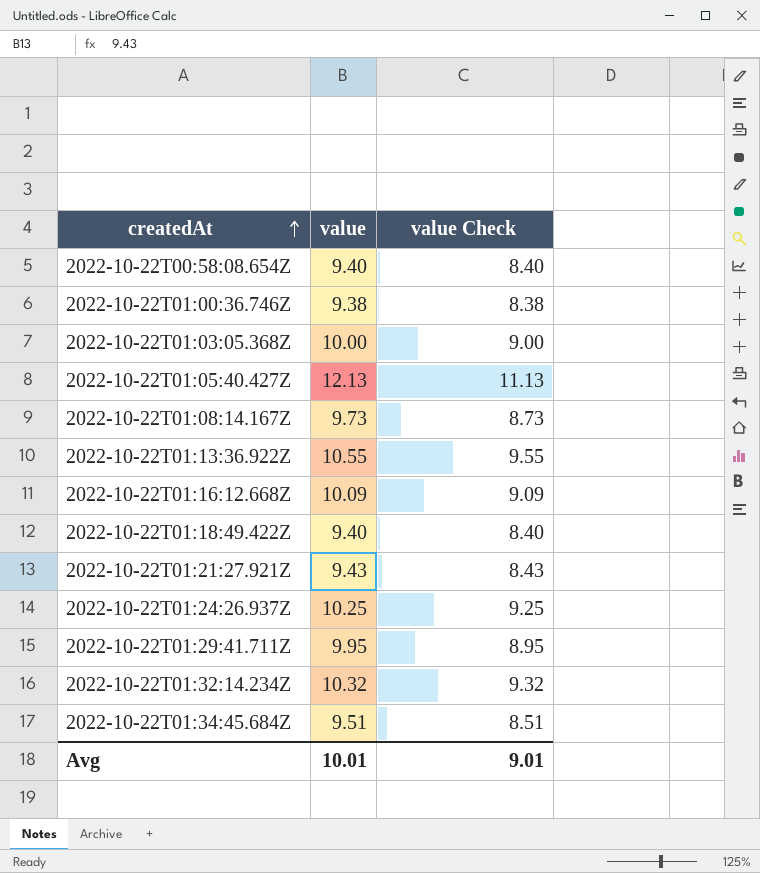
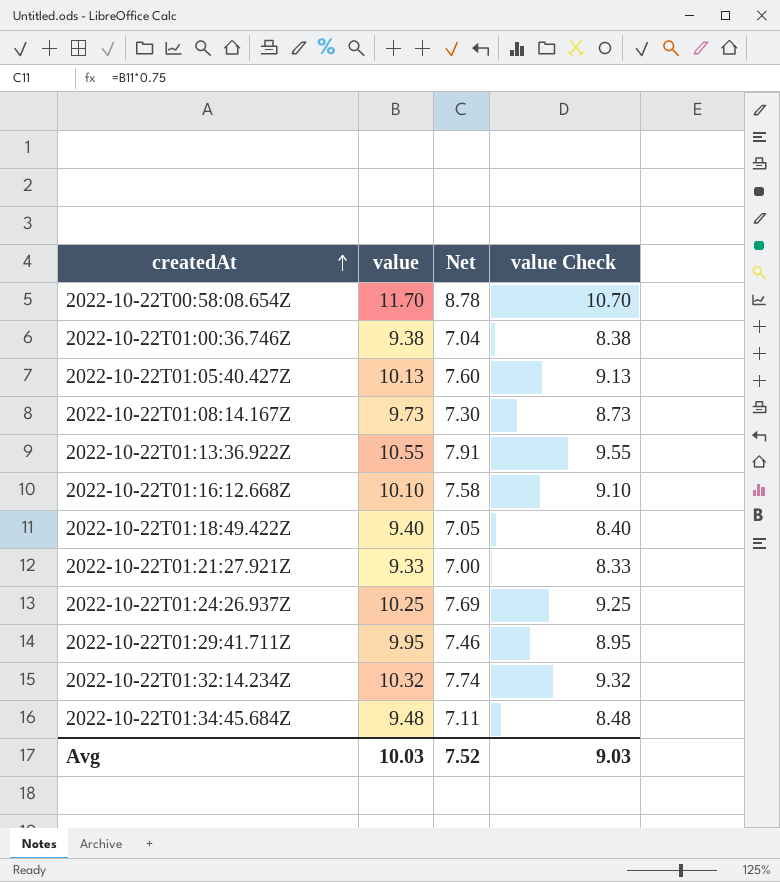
column Net | formula: none -> [value] * 0.75
row 2022-10-22T01:03:05.368Z: 10.00 | 9.00 -> none
2022-10-22T00:58:08.654Z | value: 9.40 -> 11.70
2022-10-22T00:58:08.654Z | value Check: 8.40 -> 10.70
2022-10-22T01:05:40.427Z | value: 12.13 -> 10.13
2022-10-22T01:05:40.427Z | value Check: 11.13 -> 9.13
2022-10-22T01:16:12.668Z | value: 10.09 -> 10.10
2022-10-22T01:16:12.668Z | value Check: 9.09 -> 9.10
2022-10-22T01:21:27.921Z | value: 9.43 -> 9.33
2022-10-22T01:21:27.921Z | value Check: 8.43 -> 8.33
2022-10-22T01:34:45.684Z | value: 9.51 -> 9.48
2022-10-22T01:34:45.684Z | value Check: 8.51 -> 8.48
Avg | value: 10.01 -> 10.03
Avg | value Check: 9.01 -> 9.03

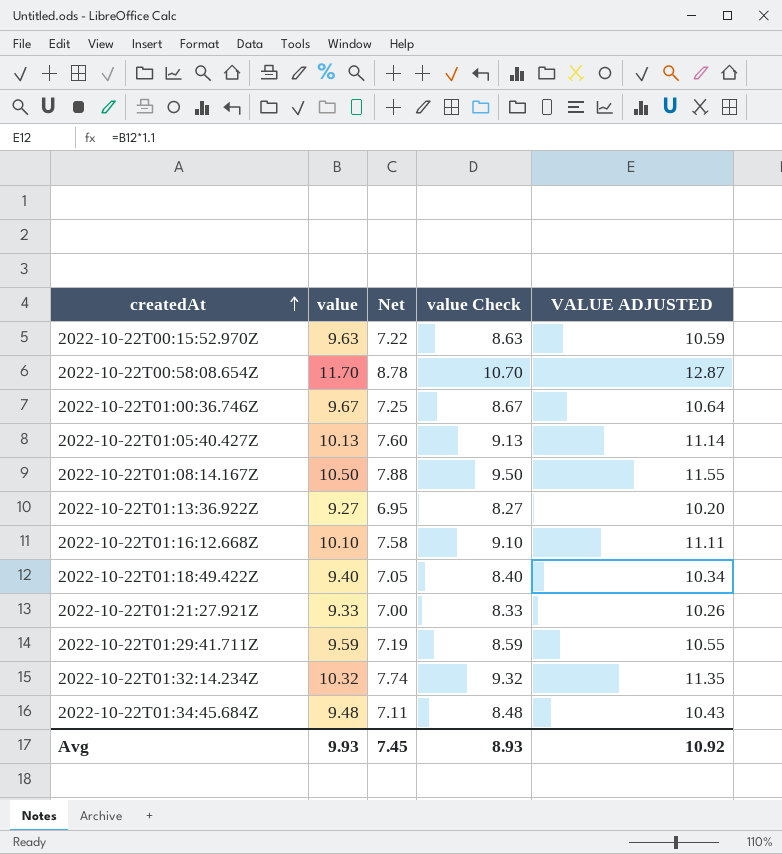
column VALUE ADJUSTED | formula: none -> [value] * 1.1
row 2022-10-22T01:24:26.937Z: 10.25 | 7.69 | 9.25 -> none
row 2022-10-22T00:15:52.970Z: none -> 9.63 | 7.22 | 8.63 | 10.59
2022-10-22T01:00:36.746Z | value: 9.38 -> 9.67
2022-10-22T01:00:36.746Z | Net: 7.04 -> 7.25
2022-10-22T01:00:36.746Z | value Check: 8.38 -> 8.67
2022-10-22T01:08:14.167Z | value: 9.73 -> 10.50
2022-10-22T01:08:14.167Z | Net: 7.30 -> 7.88
2022-10-22T01:08:14.167Z | value Check: 8.73 -> 9.50
2022-10-22T01:13:36.922Z | value: 10.55 -> 9.27
2022-10-22T01:13:36.922Z | Net: 7.91 -> 6.95
2022-10-22T01:13:36.922Z | value Check: 9.55 -> 8.27
2022-10-22T01:29:41.711Z | value: 9.95 -> 9.59
2022-10-22T01:29:41.711Z | Net: 7.46 -> 7.19
2022-10-22T01:29:41.711Z | value Check: 8.95 -> 8.59
Avg | value: 10.03 -> 9.93
Avg | Net: 7.52 -> 7.45
Avg | value Check: 9.03 -> 8.93

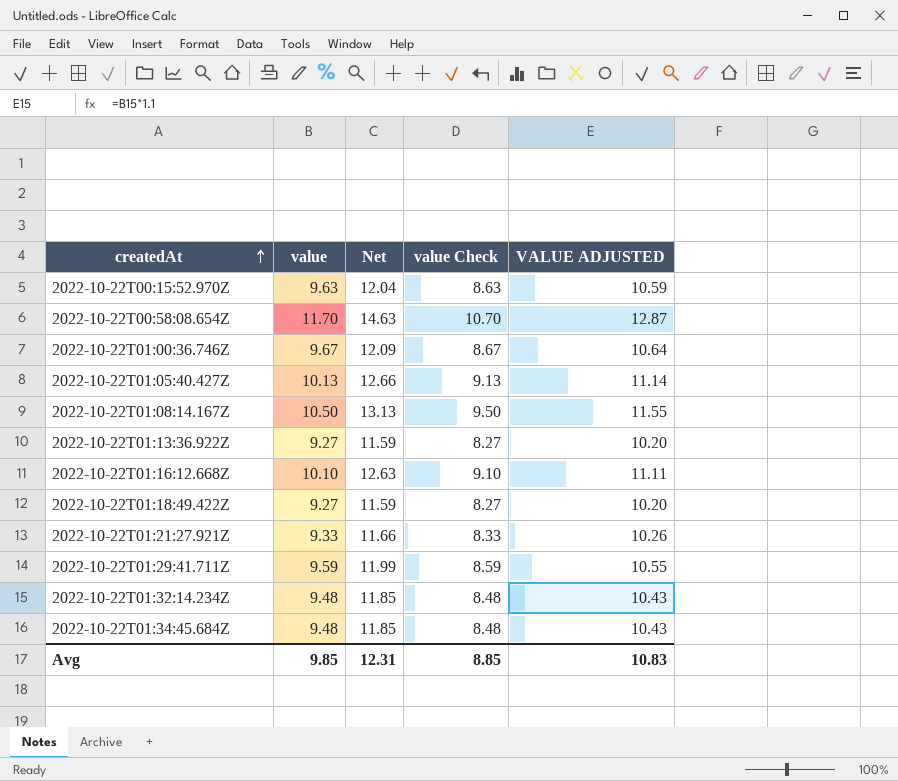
column Net | formula: [value] * 0.75 -> [value] * 1.25
2022-10-22T01:18:49.422Z | value: 9.40 -> 9.27
2022-10-22T01:18:49.422Z | value Check: 8.40 -> 8.27
2022-10-22T01:18:49.422Z | VALUE ADJUSTED: 10.34 -> 10.20
2022-10-22T01:32:14.234Z | value: 10.32 -> 9.48
2022-10-22T01:32:14.234Z | value Check: 9.32 -> 8.48
2022-10-22T01:32:14.234Z | VALUE ADJUSTED: 11.35 -> 10.43
Avg | value: 9.93 -> 9.85
Avg | Net: 7.45 -> 12.31
Avg | value Check: 8.93 -> 8.85
Avg | VALUE ADJUSTED: 10.92 -> 10.83

